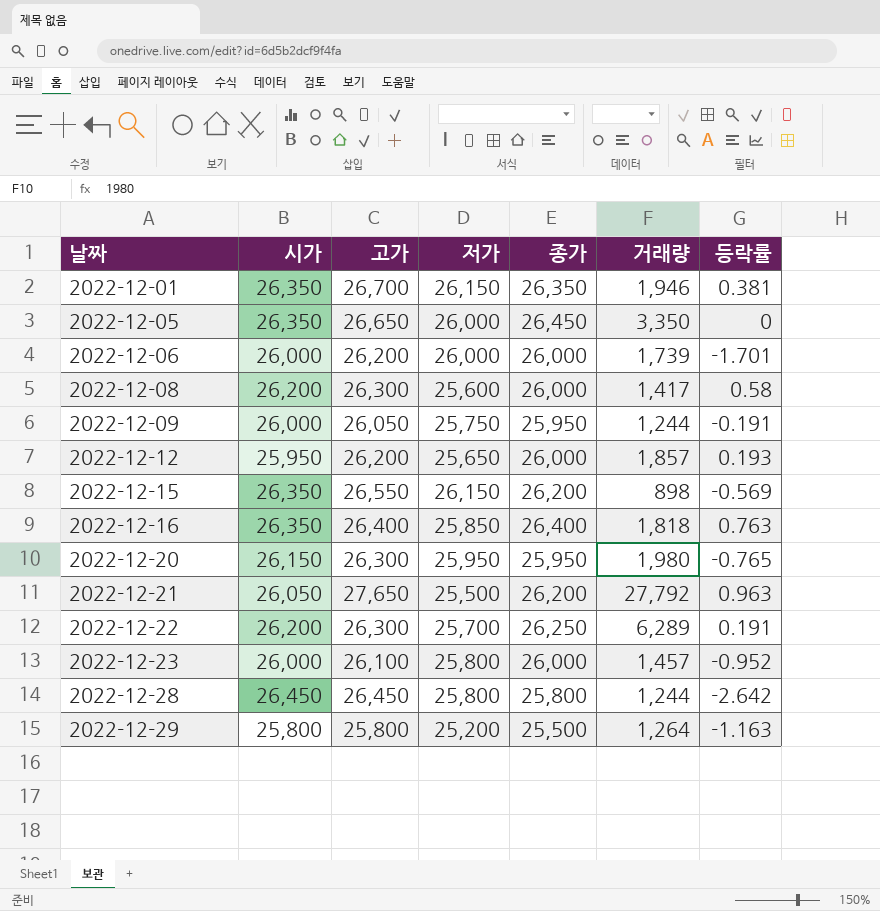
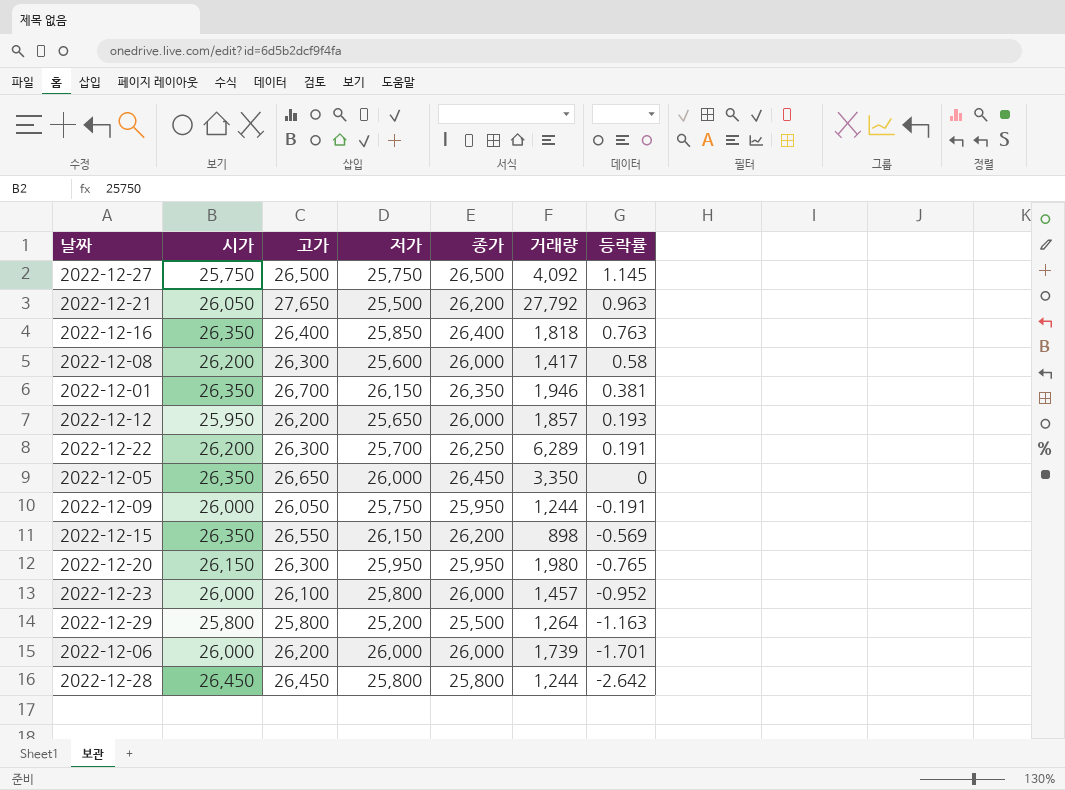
row order: 날짜 ascending -> 등락률 descending
row 2022-12-27: none -> 25,750 | 26,500 | 25,750 | 26,500 | 4,092 | 1.145

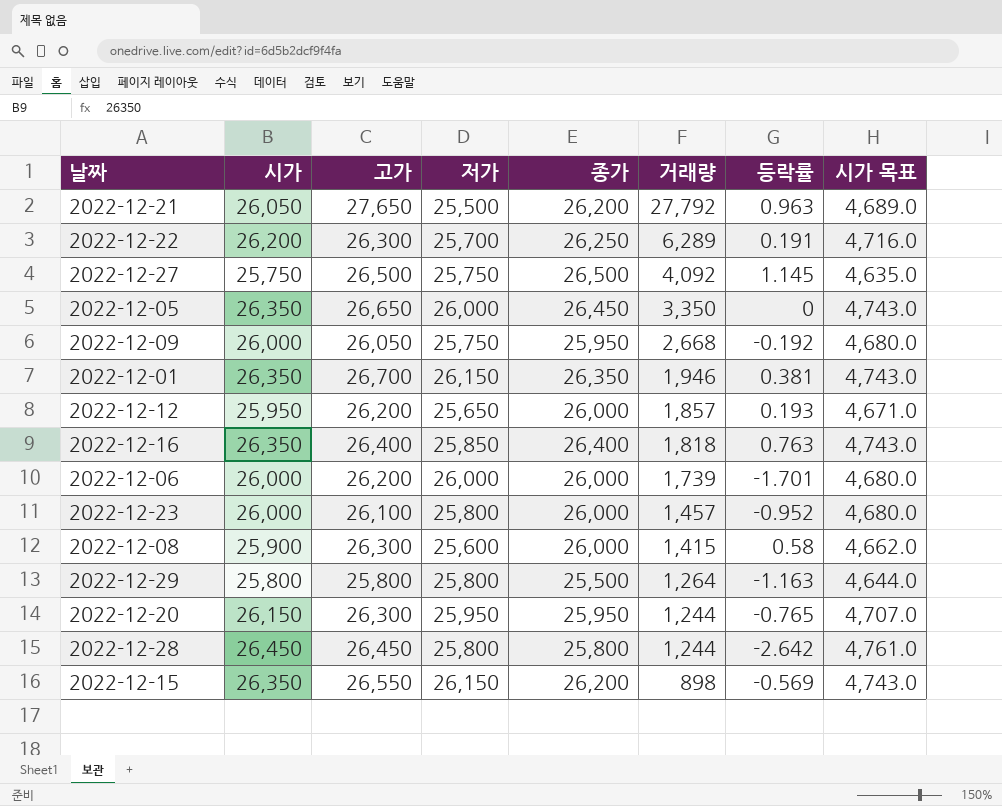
row order: 등락률 descending -> 거래량 descending
column 시가 목표 | formula: none -> [시가] * 0.18
2022-12-09 | 거래량: 1,244 -> 2,668
2022-12-09 | 등락률: -0.191 -> -0.192
2022-12-08 | 시가: 26,200 -> 25,900
2022-12-08 | 거래량: 1,417 -> 1,415
2022-12-29 | 저가: 25,200 -> 25,800
2022-12-20 | 거래량: 1,980 -> 1,244

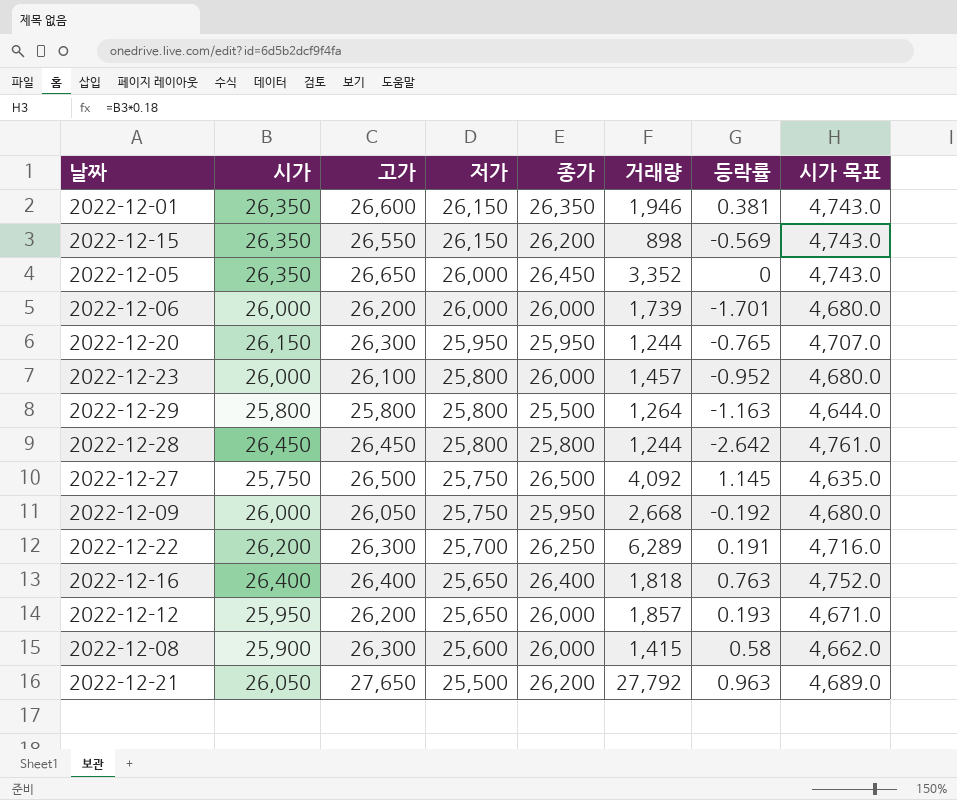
row order: 거래량 descending -> 저가 descending
2022-12-01 | 고가: 26,700 -> 26,600
2022-12-05 | 거래량: 3,350 -> 3,352
2022-12-16 | 시가: 26,350 -> 26,400
2022-12-16 | 저가: 25,850 -> 25,650
2022-12-16 | 시가 목표: 4,743.0 -> 4,752.0

